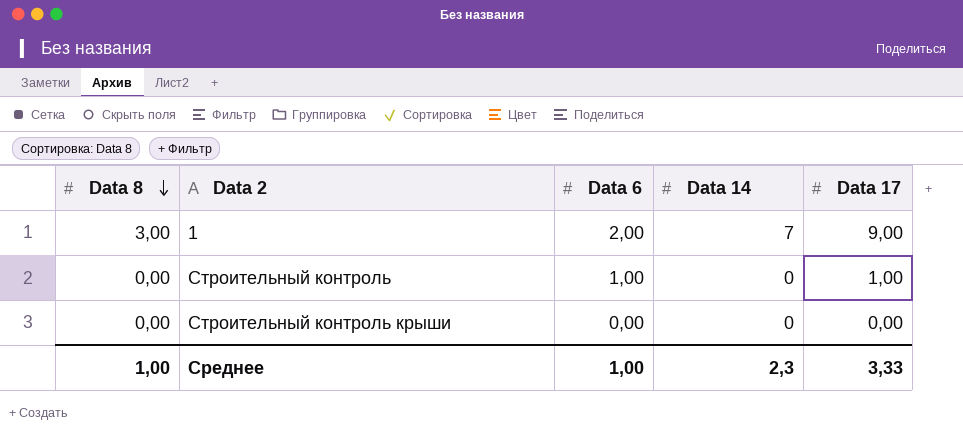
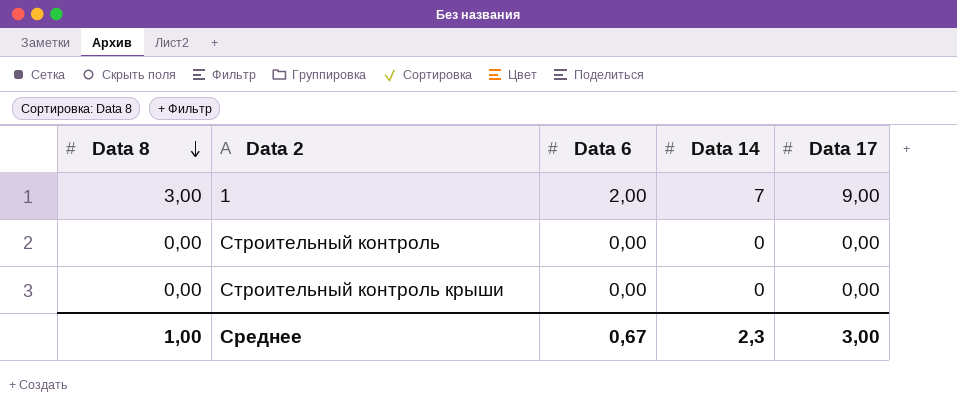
Строительный контроль | Data 6: 1,00 -> 0,00
Строительный контроль | Data 17: 1,00 -> 0,00
Среднее | Data 6: 1,00 -> 0,67
Среднее | Data 17: 3,33 -> 3,00

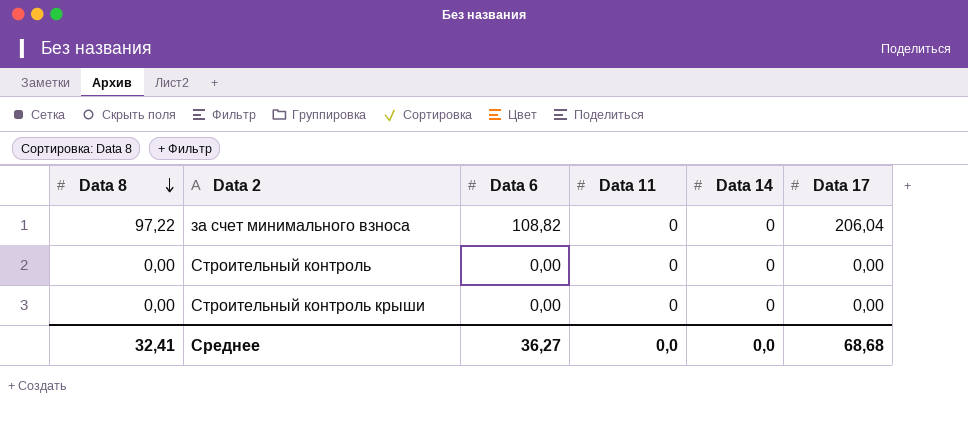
column Data 11 | position: none -> 4
row 1: 3,00 | 2,00 | 7 | 9,00 -> none
row за счет минимального взноса: none -> 97,22 | 108,82 | 0 | 0 | 206,04
Среднее | Data 8: 1,00 -> 32,41
Среднее | Data 6: 0,67 -> 36,27
Среднее | Data 14: 2,3 -> 0,0
Среднее | Data 17: 3,00 -> 68,68

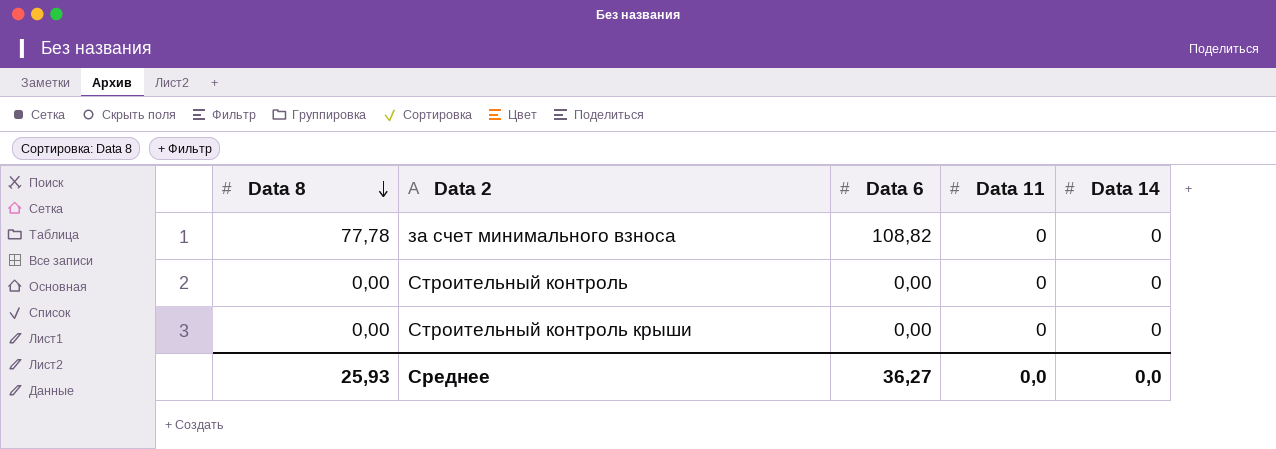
column Data 17 | position: 6 -> none
за счет минимального взноса | Data 8: 97,22 -> 77,78
Среднее | Data 8: 32,41 -> 25,93

